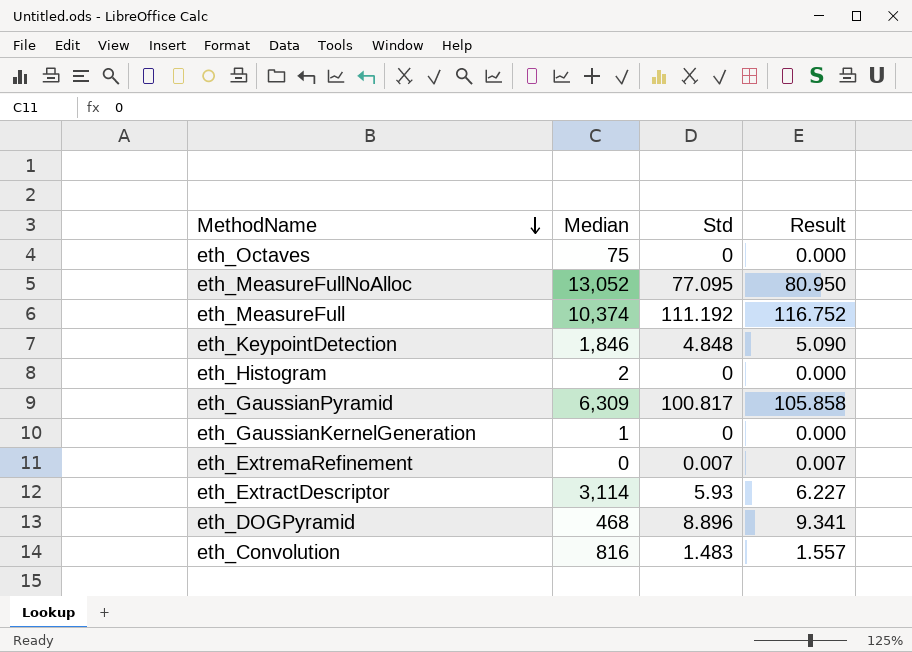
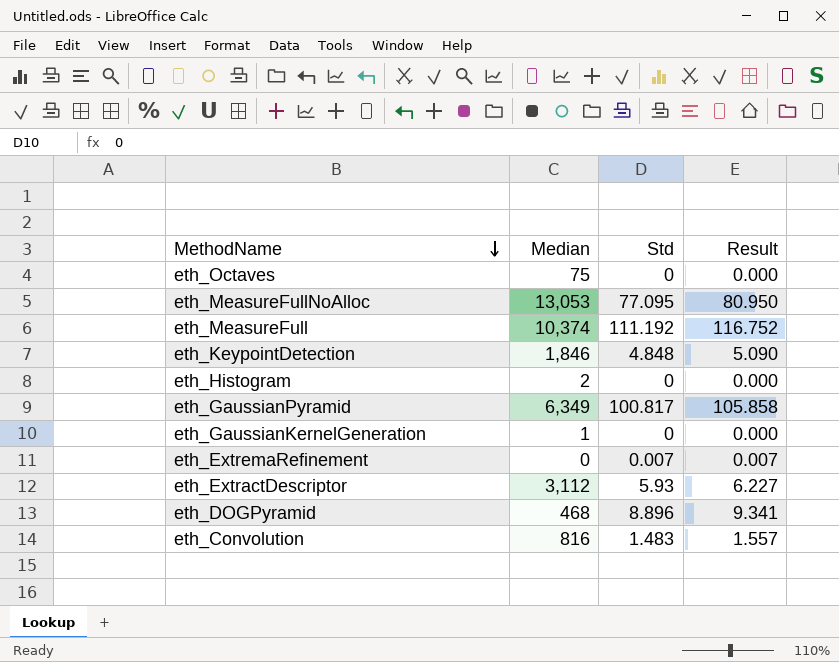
eth_MeasureFullNoAlloc | Median: 13,052 -> 13,053
eth_GaussianPyramid | Median: 6,309 -> 6,349
eth_ExtractDescriptor | Median: 3,114 -> 3,112

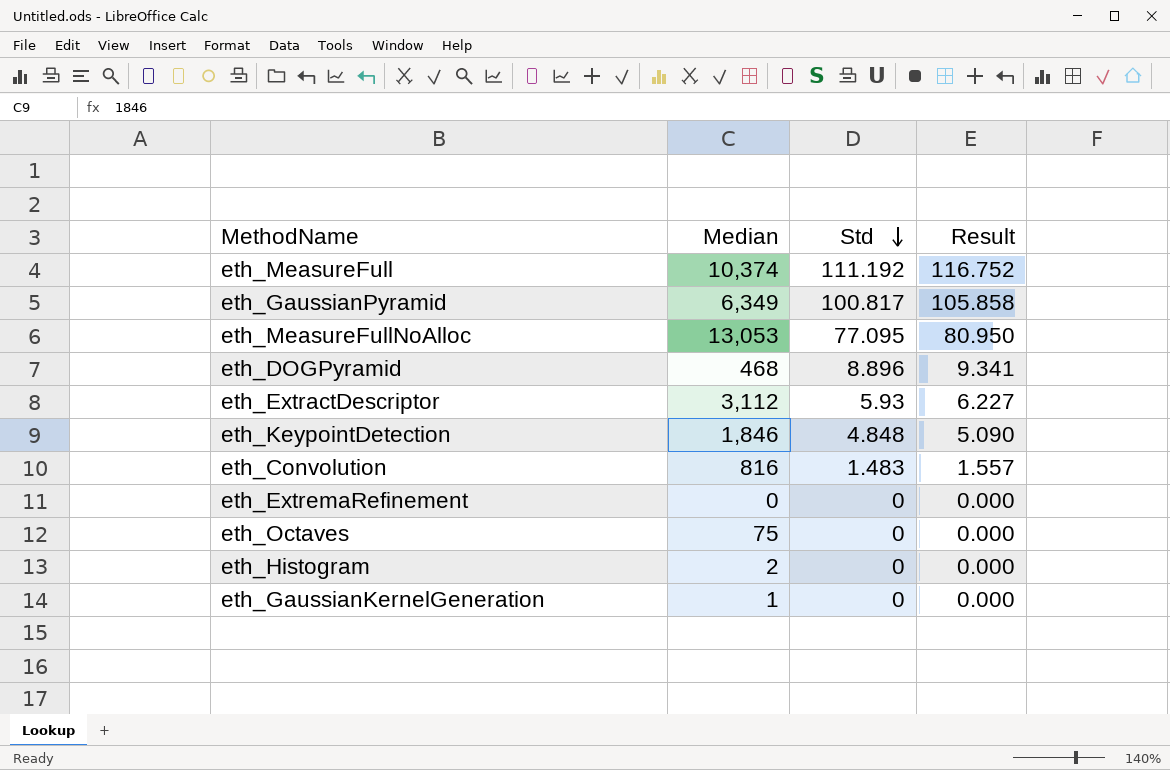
row order: MethodName descending -> Std descending
eth_ExtremaRefinement | Std: 0.007 -> 0
eth_ExtremaRefinement | Result: 0.007 -> 0.000

